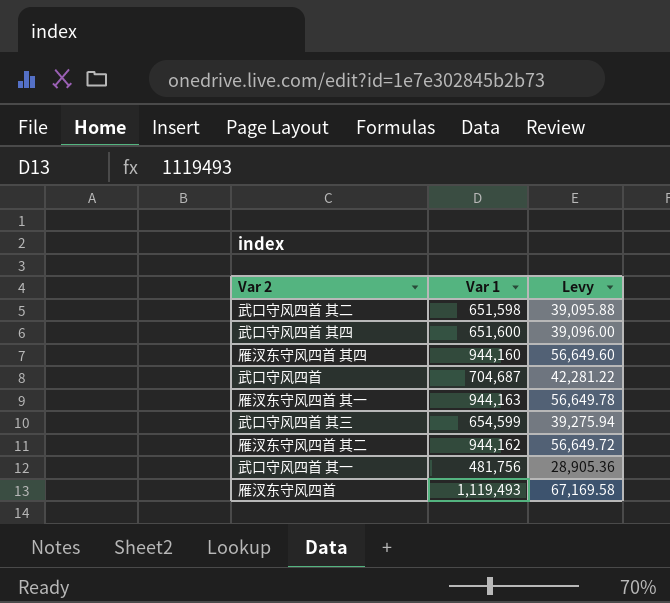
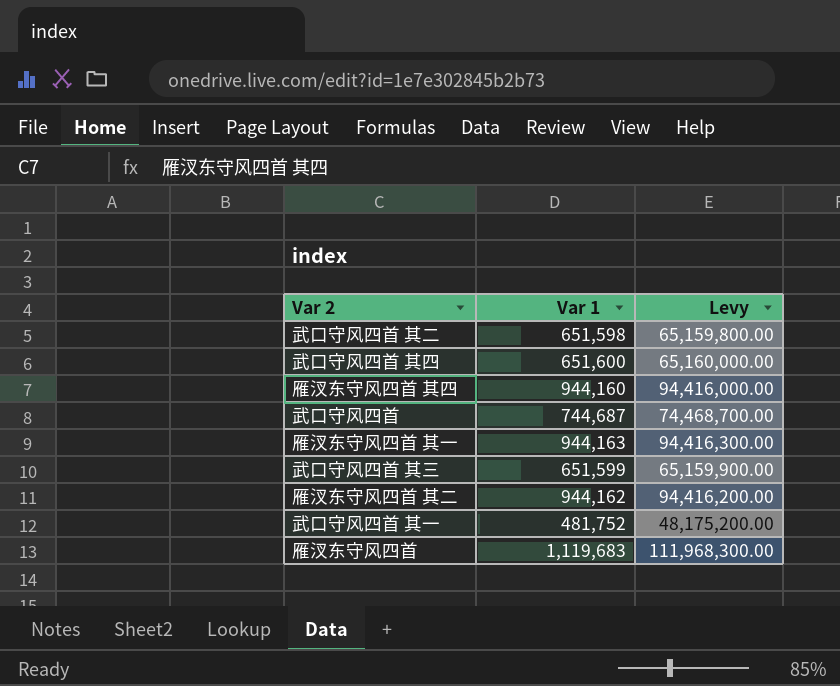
column Levy | formula: [Var 1] * 0.06 -> [Var 1] * 100
武口守风四首 | Var 1: 704,687 -> 744,687
武口守风四首 其三 | Var 1: 654,599 -> 651,599
武口守风四首 其一 | Var 1: 481,756 -> 481,752
雁汊东守风四首 | Var 1: 1,119,493 -> 1,119,683

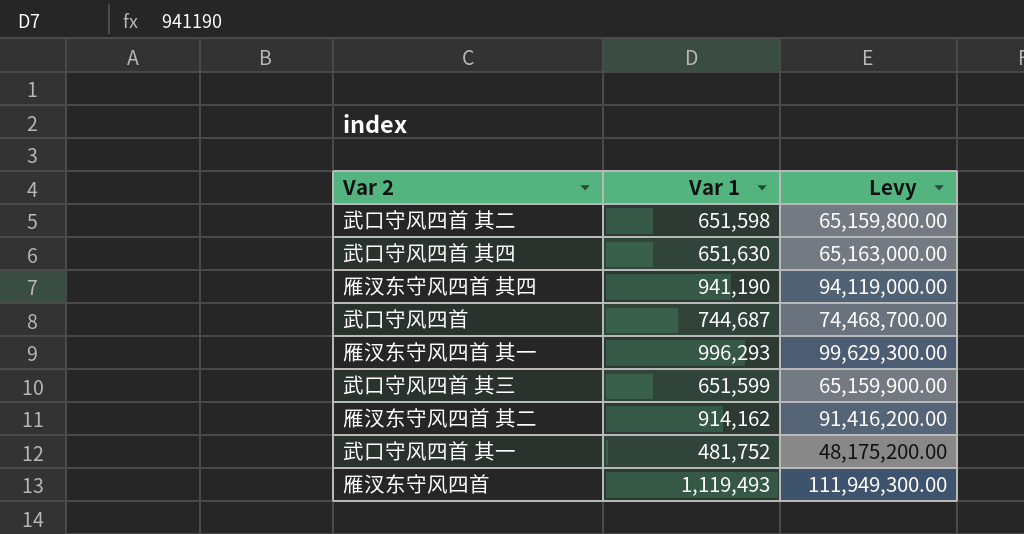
武口守风四首 其四 | Var 1: 651,600 -> 651,630
武口守风四首 其四 | Levy: 65,160,000.00 -> 65,163,000.00
雁汊东守风四首 其四 | Var 1: 944,160 -> 941,190
雁汊东守风四首 其四 | Levy: 94,416,000.00 -> 94,119,000.00
雁汊东守风四首 其一 | Var 1: 944,163 -> 996,293
雁汊东守风四首 其一 | Levy: 94,416,300.00 -> 99,629,300.00
雁汊东守风四首 其二 | Var 1: 944,162 -> 914,162
雁汊东守风四首 其二 | Levy: 94,416,200.00 -> 91,416,200.00
雁汊东守风四首 | Var 1: 1,119,683 -> 1,119,493
雁汊东守风四首 | Levy: 111,968,300.00 -> 111,949,300.00

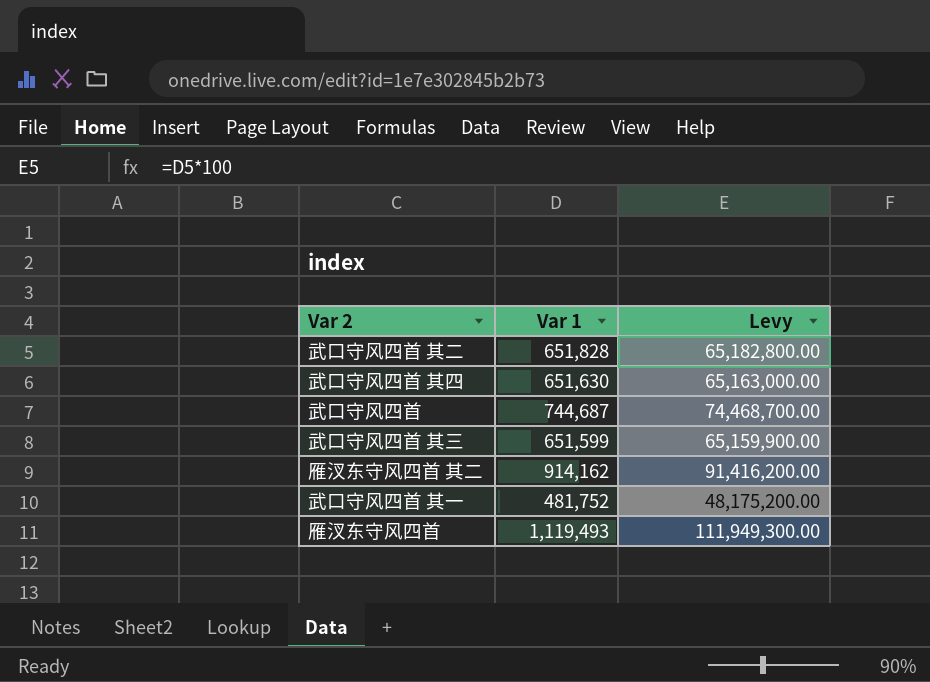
row 雁汊东守风四首 其四: 941,190 | 94,119,000.00 -> none
row 雁汊东守风四首 其一: 996,293 | 99,629,300.00 -> none
武口守风四首 其二 | Var 1: 651,598 -> 651,828
武口守风四首 其二 | Levy: 65,159,800.00 -> 65,182,800.00

